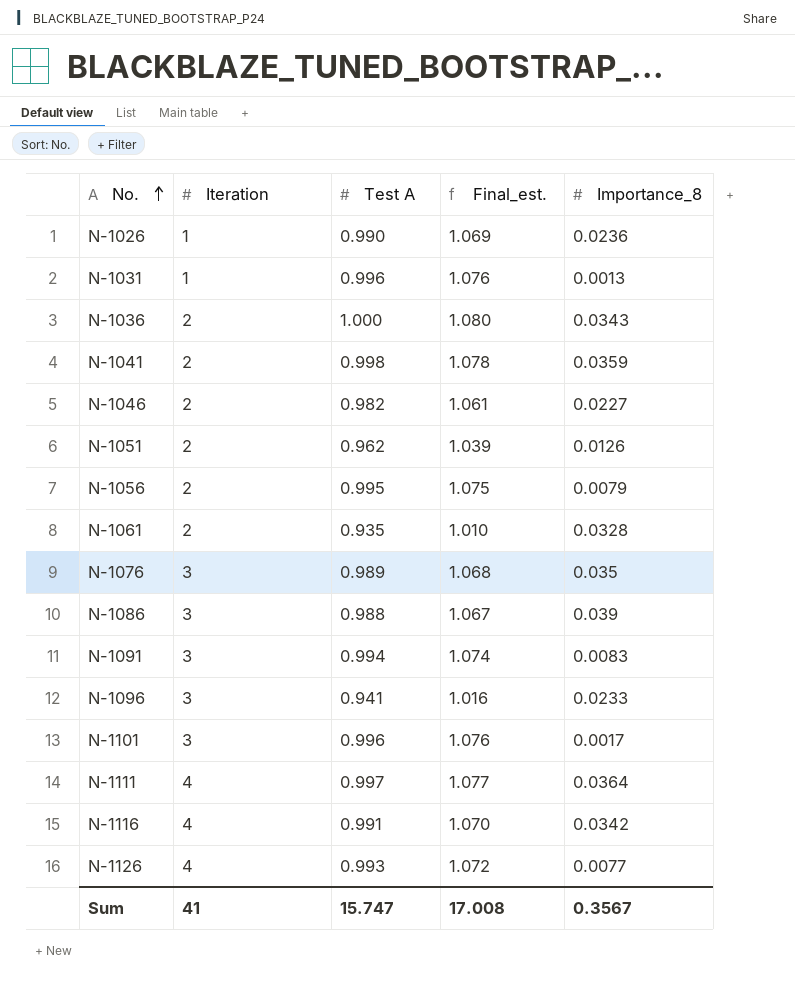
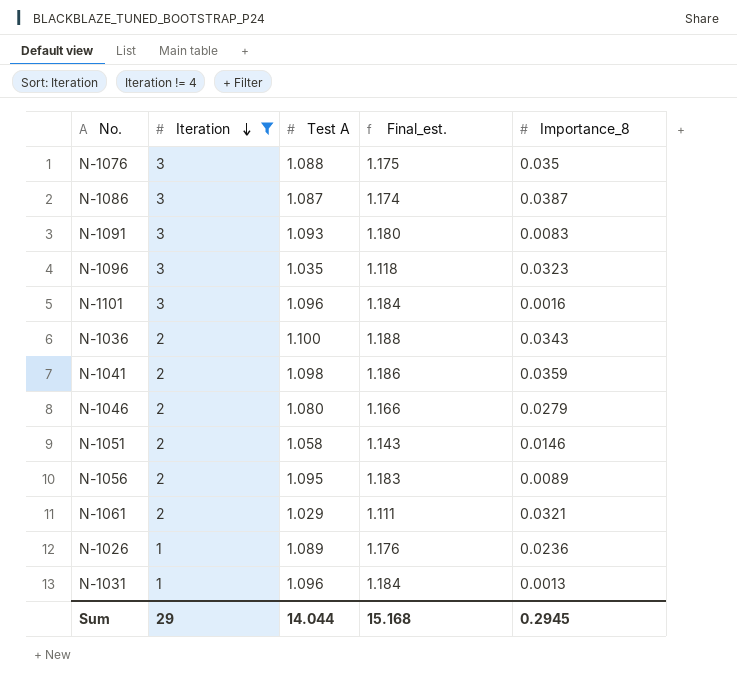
filter: none -> Iteration != 4
row order: No. ascending -> Iteration descending
N-1076 | Test A: 0.989 -> 1.088
N-1076 | Final_est.: 1.068 -> 1.175
N-1086 | Test A: 0.988 -> 1.087
N-1086 | Final_est.: 1.067 -> 1.174
N-1086 | Importance_8: 0.039 -> 0.0387
N-1091 | Test A: 0.994 -> 1.093
N-1091 | Final_est.: 1.074 -> 1.180
N-1096 | Test A: 0.941 -> 1.035
N-1096 | Final_est.: 1.016 -> 1.118
N-1096 | Importance_8: 0.0233 -> 0.0323
N-1101 | Test A: 0.996 -> 1.096
N-1101 | Final_est.: 1.076 -> 1.184
N-1101 | Importance_8: 0.0017 -> 0.0016
N-1036 | Test A: 1.000 -> 1.100
N-1036 | Final_est.: 1.080 -> 1.188
N-1041 | Test A: 0.998 -> 1.098
N-1041 | Final_est.: 1.078 -> 1.186
N-1046 | Test A: 0.982 -> 1.080
N-1046 | Final_est.: 1.061 -> 1.166
N-1046 | Importance_8: 0.0227 -> 0.0279
N-1051 | Test A: 0.962 -> 1.058
N-1051 | Final_est.: 1.039 -> 1.143
N-1051 | Importance_8: 0.0126 -> 0.0146
N-1056 | Test A: 0.995 -> 1.095
N-1056 | Final_est.: 1.075 -> 1.183
N-1056 | Importance_8: 0.0079 -> 0.0089
N-1061 | Test A: 0.935 -> 1.029
N-1061 | Final_est.: 1.010 -> 1.111
N-1061 | Importance_8: 0.0328 -> 0.0321
N-1026 | Test A: 0.990 -> 1.089
N-1026 | Final_est.: 1.069 -> 1.176
N-1031 | Test A: 0.996 -> 1.096
N-1031 | Final_est.: 1.076 -> 1.184
Sum | Iteration: 41 -> 29
Sum | Test A: 15.747 -> 14.044
Sum | Final_est.: 17.008 -> 15.168
Sum | Importance_8: 0.3567 -> 0.2945

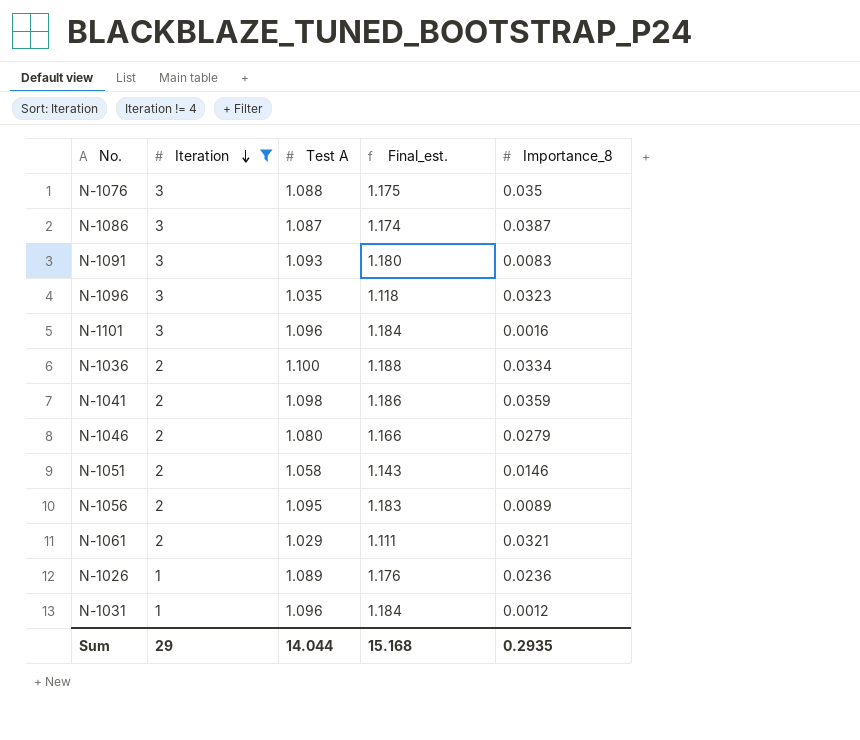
N-1036 | Importance_8: 0.0343 -> 0.0334
N-1031 | Importance_8: 0.0013 -> 0.0012
Sum | Importance_8: 0.2945 -> 0.2935

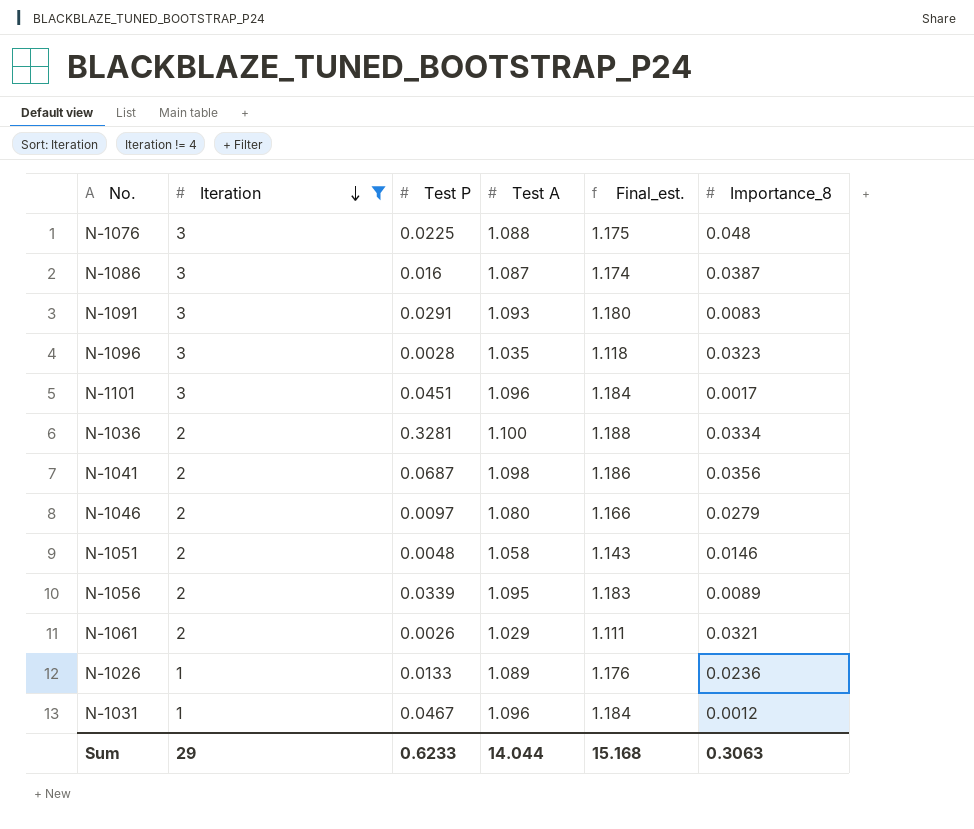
column Test P | position: none -> 3
N-1076 | Importance_8: 0.035 -> 0.048
N-1101 | Importance_8: 0.0016 -> 0.0017
N-1041 | Importance_8: 0.0359 -> 0.0356
Sum | Importance_8: 0.2935 -> 0.3063

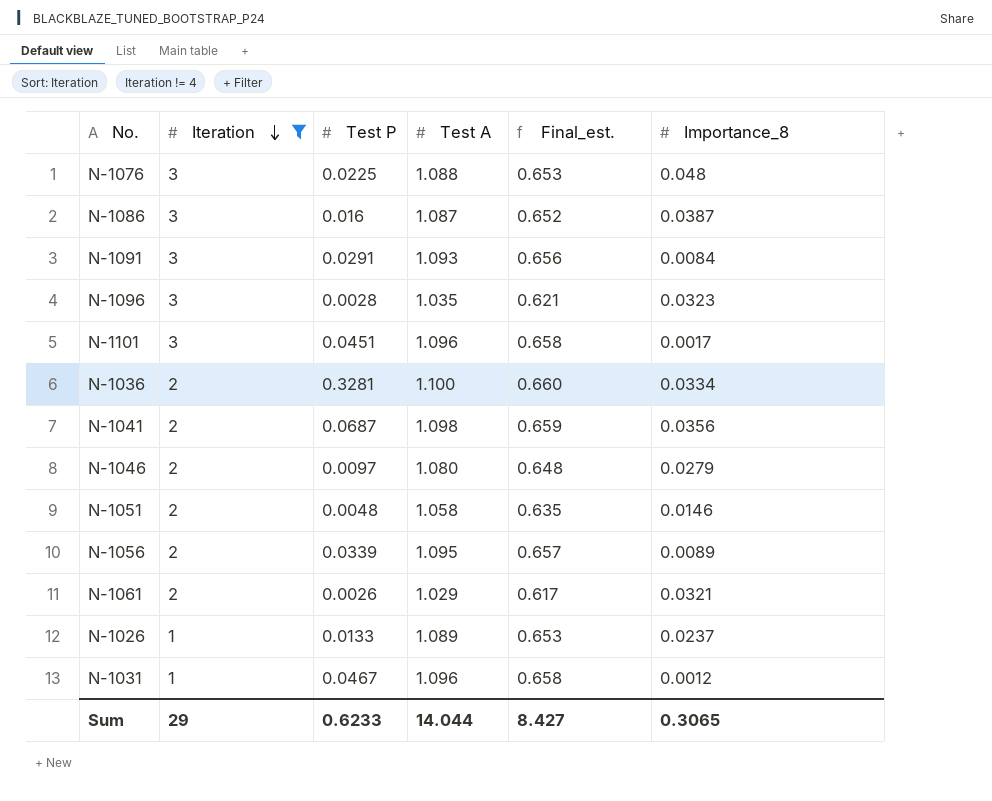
column Final_est. | formula: [Test A] * 1.08 -> [Test A] * 0.6
N-1091 | Importance_8: 0.0083 -> 0.0084
N-1026 | Importance_8: 0.0236 -> 0.0237
Sum | Final_est.: 15.168 -> 8.427
Sum | Importance_8: 0.3063 -> 0.3065

